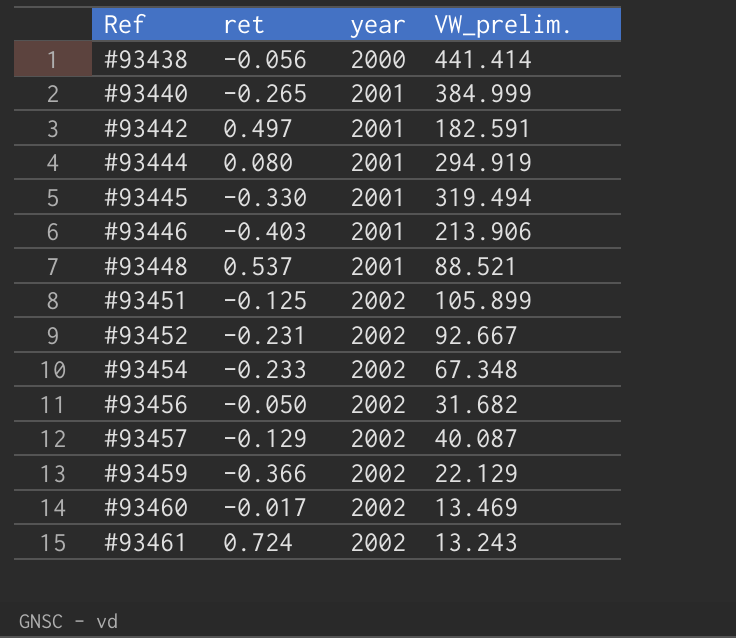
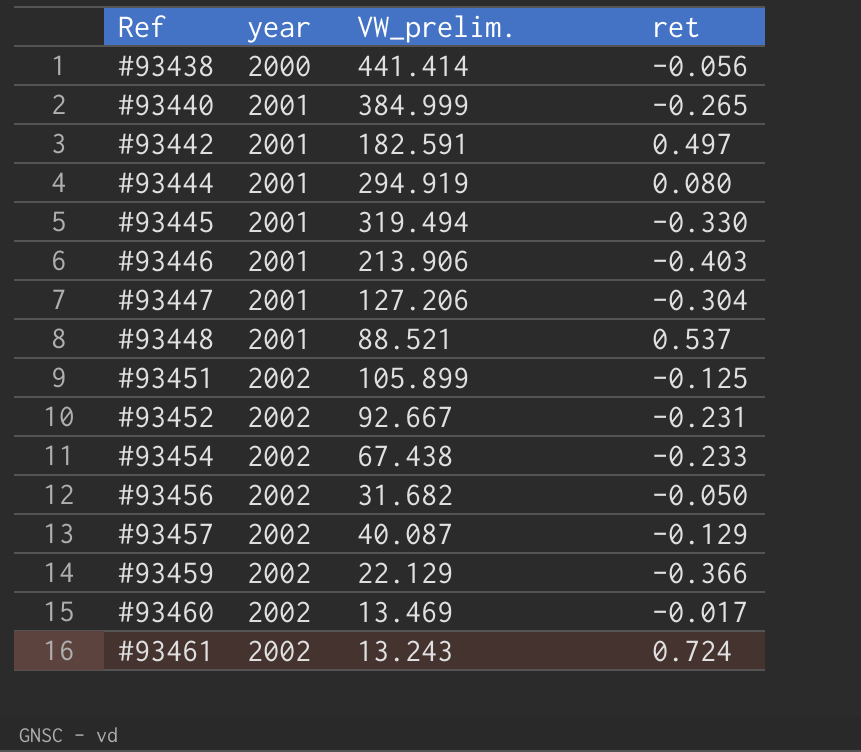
column ret | position: 2 -> 4
row #93447: none -> 2001 | 127.206 | -0.304
#93454 | VW_prelim.: 67.348 -> 67.438

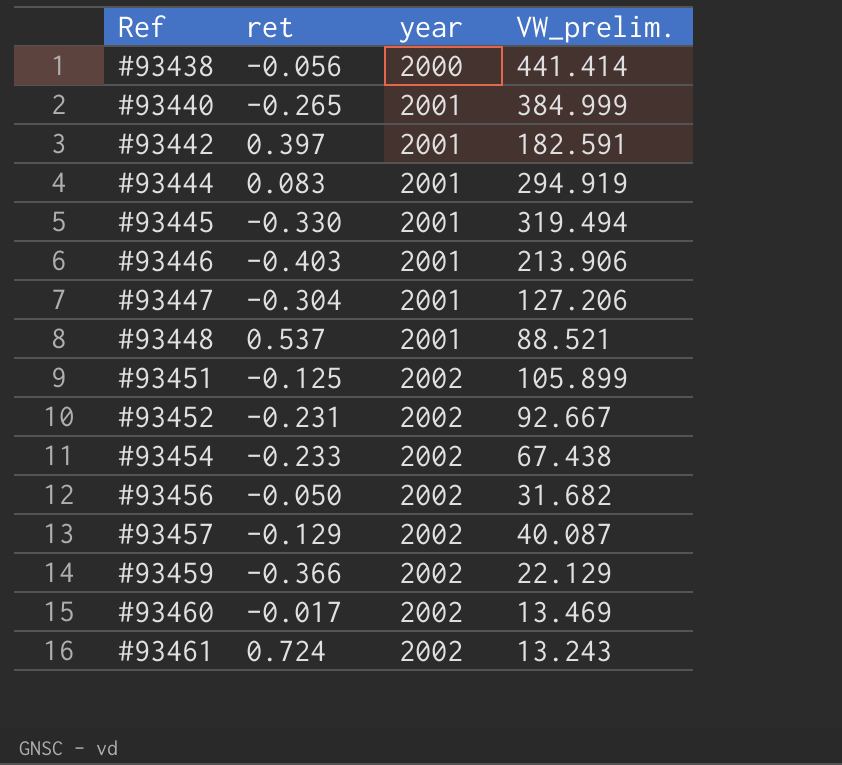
column ret | position: 4 -> 2
#93442 | ret: 0.497 -> 0.397
#93444 | ret: 0.080 -> 0.083

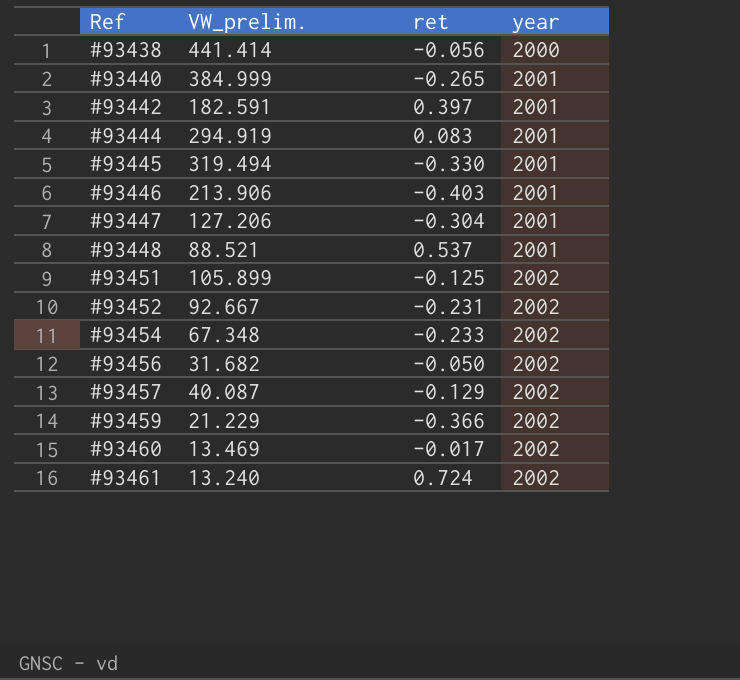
column VW_prelim. | position: 4 -> 2
#93454 | VW_prelim.: 67.438 -> 67.348
#93459 | VW_prelim.: 22.129 -> 21.229
#93461 | VW_prelim.: 13.243 -> 13.240

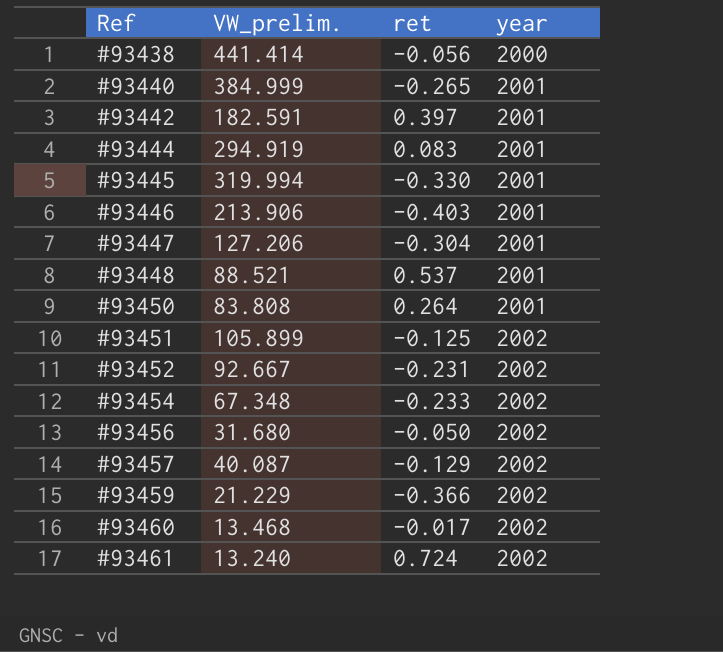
#93445 | VW_prelim.: 319.494 -> 319.994
row #93450: none -> 83.808 | 0.264 | 2001
#93456 | VW_prelim.: 31.682 -> 31.680
#93460 | VW_prelim.: 13.469 -> 13.468

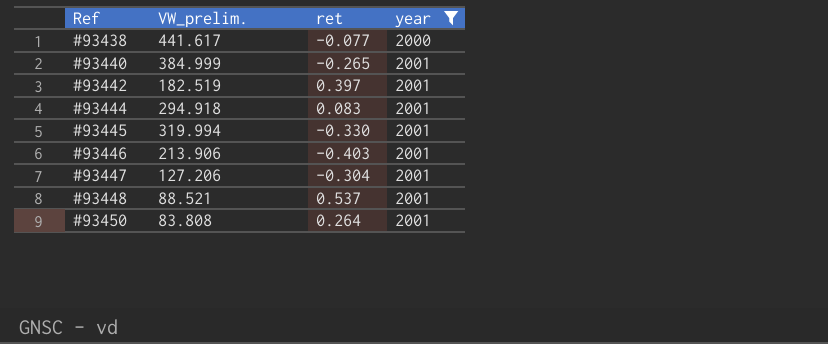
filter: none -> year != 2002
#93438 | VW_prelim.: 441.414 -> 441.617
#93438 | ret: -0.056 -> -0.077
#93442 | VW_prelim.: 182.591 -> 182.519
#93444 | VW_prelim.: 294.919 -> 294.918

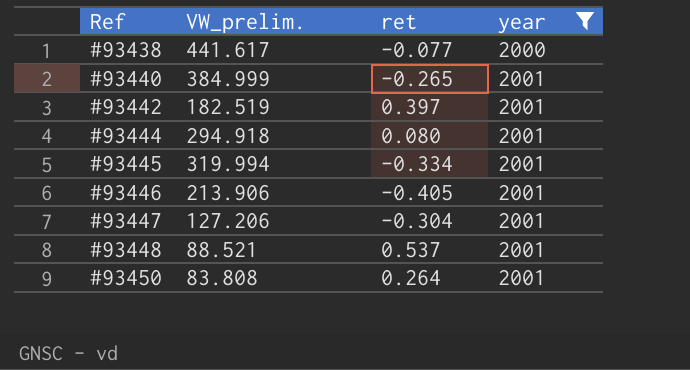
#93444 | ret: 0.083 -> 0.080
#93445 | ret: -0.330 -> -0.334
#93446 | ret: -0.403 -> -0.405

